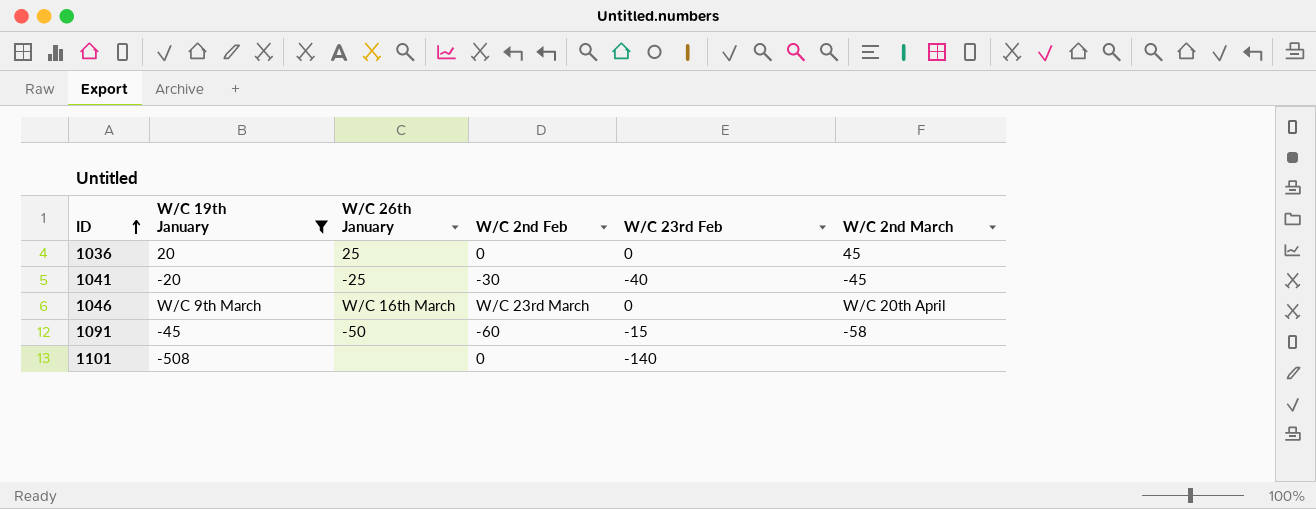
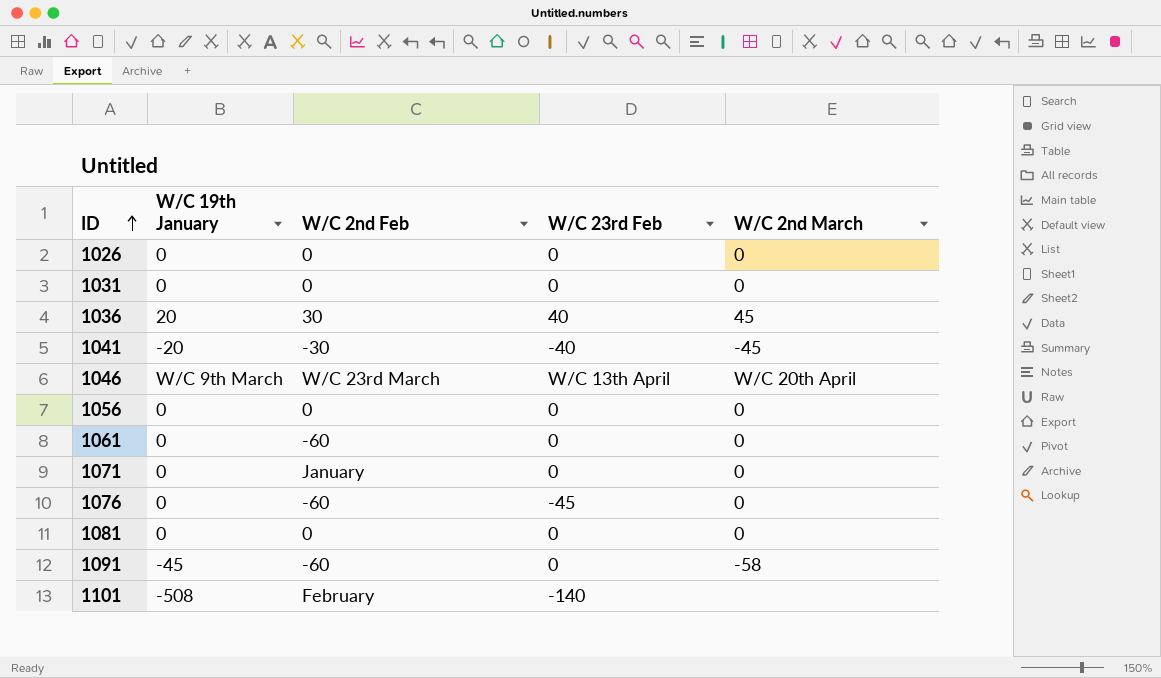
filter: W/C 19th January != 0 -> none
column W/C 26th January | position: 3 -> none
1036 | W/C 2nd Feb: 0 -> 30
1036 | W/C 23rd Feb: 0 -> 40
1046 | W/C 23rd Feb: 0 -> W/C 13th April
1091 | W/C 23rd Feb: -15 -> 0
1101 | W/C 2nd Feb: 0 -> February

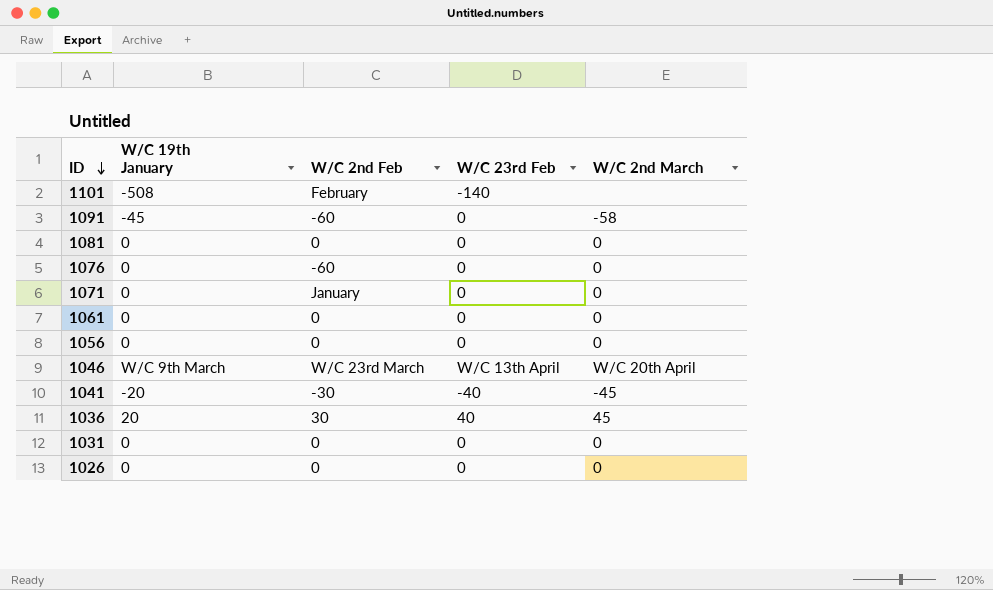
row order: ID ascending -> ID descending
1076 | W/C 23rd Feb: -45 -> 0
1061 | W/C 2nd Feb: -60 -> 0

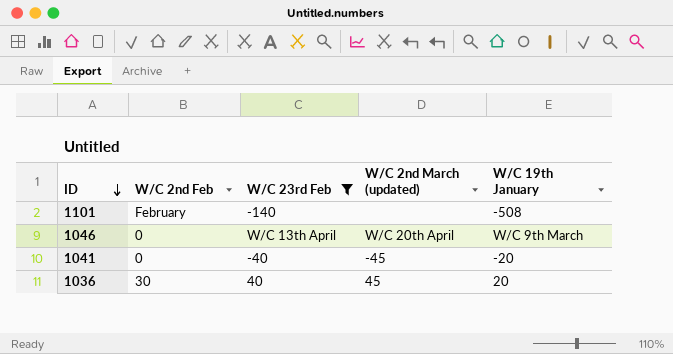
filter: none -> W/C 23rd Feb != 0
column name: W/C 2nd March -> W/C 2nd March (updated)
column W/C 19th January | position: 2 -> 5
1046 | W/C 2nd Feb: W/C 23rd March -> 0
1041 | W/C 2nd Feb: -30 -> 0

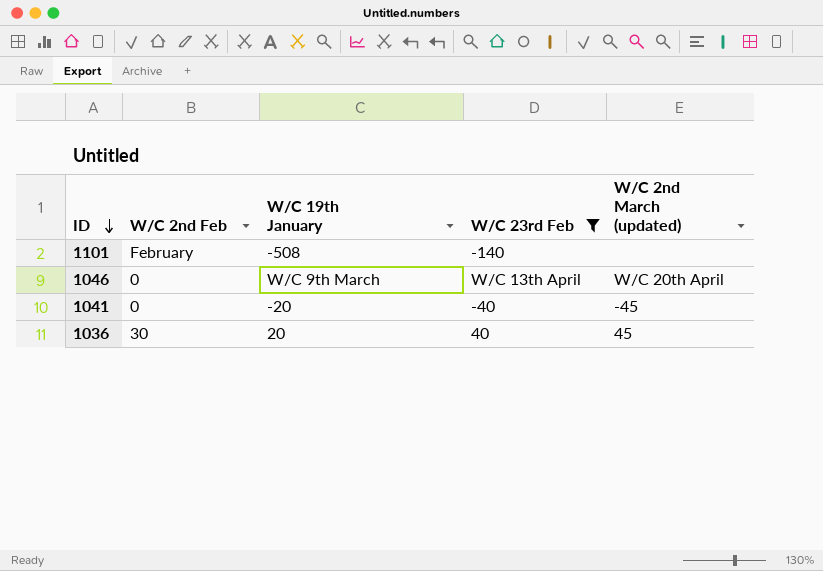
column W/C 19th January | position: 5 -> 3

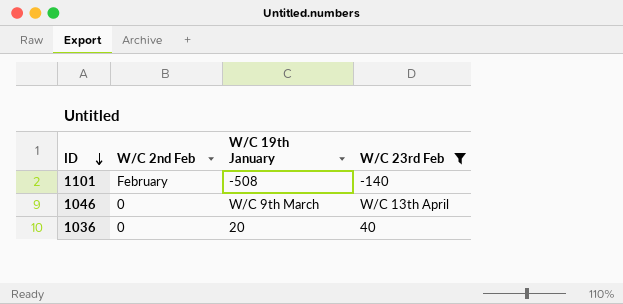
column W/C 2nd March (updated) | position: 5 -> none
row 1041: 0 | -20 | -40 | -45 -> none
1036 | W/C 2nd Feb: 30 -> 0

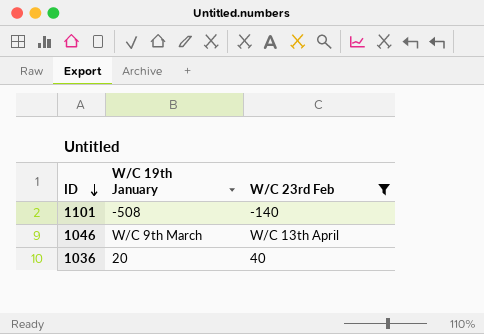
column W/C 2nd Feb | position: 2 -> none

